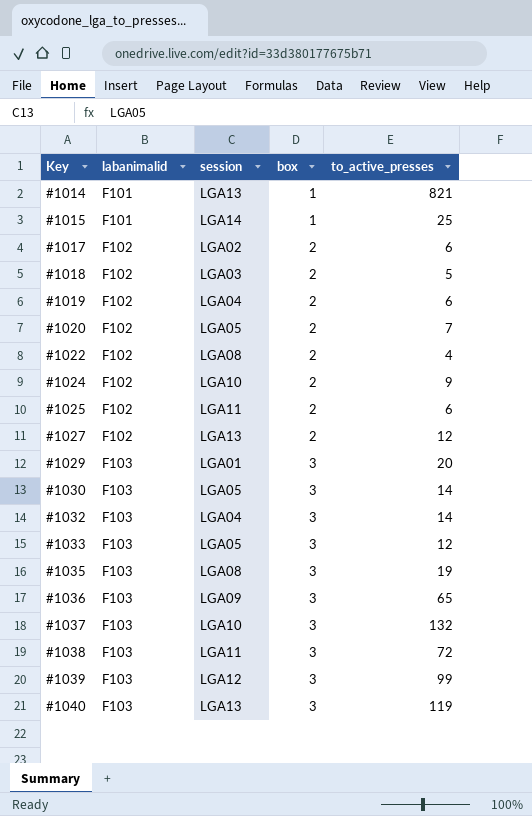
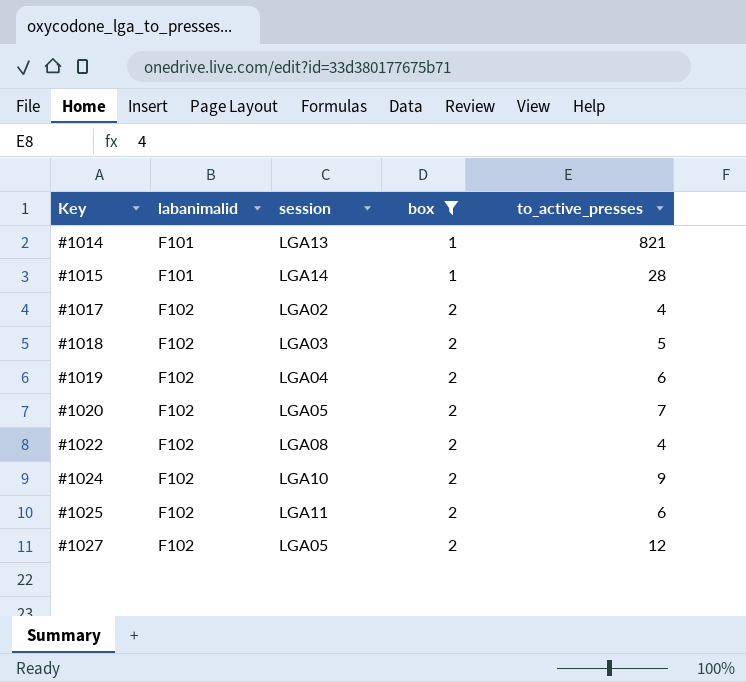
filter: none -> box != 3
#1015 | to_active_presses: 25 -> 28
#1017 | to_active_presses: 6 -> 4
#1027 | session: LGA13 -> LGA05

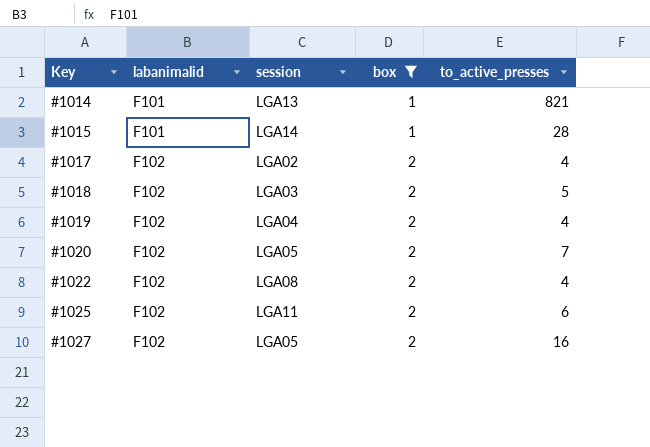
row #1024: F102 | LGA10 | 2 | 9 -> none
#1019 | to_active_presses: 6 -> 4
#1027 | to_active_presses: 12 -> 16

